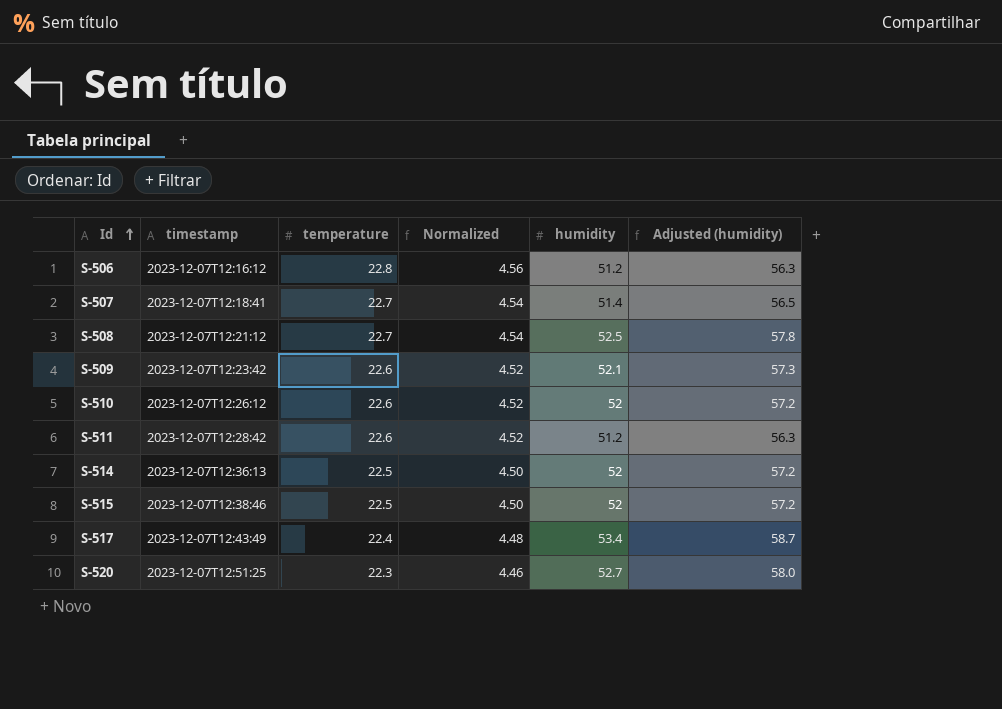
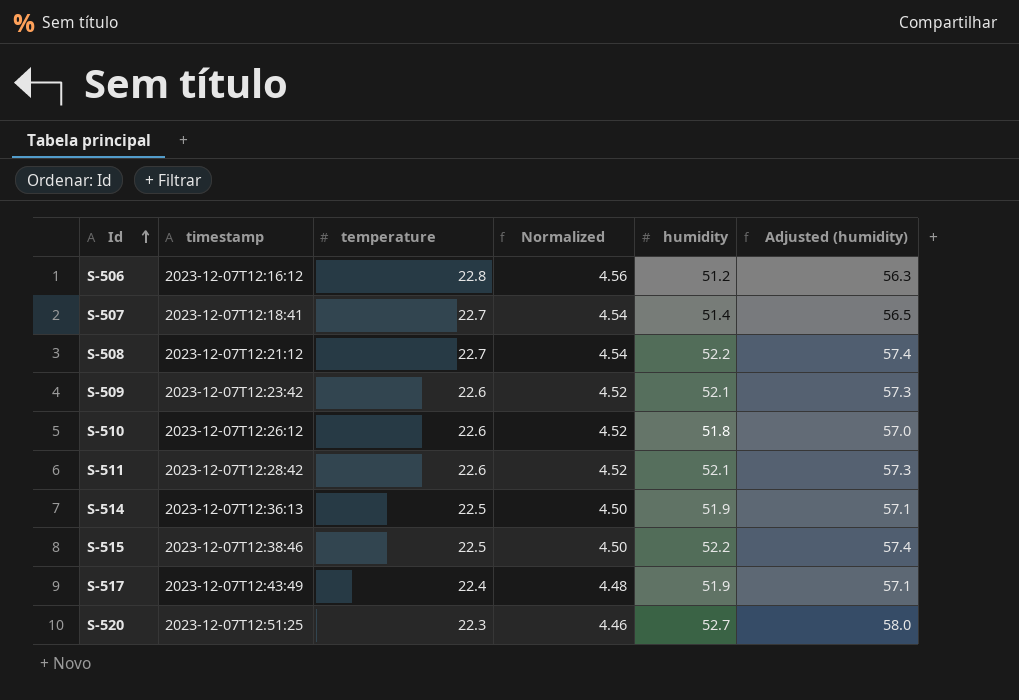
S-508 | humidity: 52.5 -> 52.2
S-508 | Adjusted (humidity): 57.8 -> 57.4
S-510 | humidity: 52 -> 51.8
S-510 | Adjusted (humidity): 57.2 -> 57.0
S-511 | humidity: 51.2 -> 52.1
S-511 | Adjusted (humidity): 56.3 -> 57.3
S-514 | humidity: 52 -> 51.9
S-514 | Adjusted (humidity): 57.2 -> 57.1
S-515 | humidity: 52 -> 52.2
S-515 | Adjusted (humidity): 57.2 -> 57.4
S-517 | humidity: 53.4 -> 51.9
S-517 | Adjusted (humidity): 58.7 -> 57.1

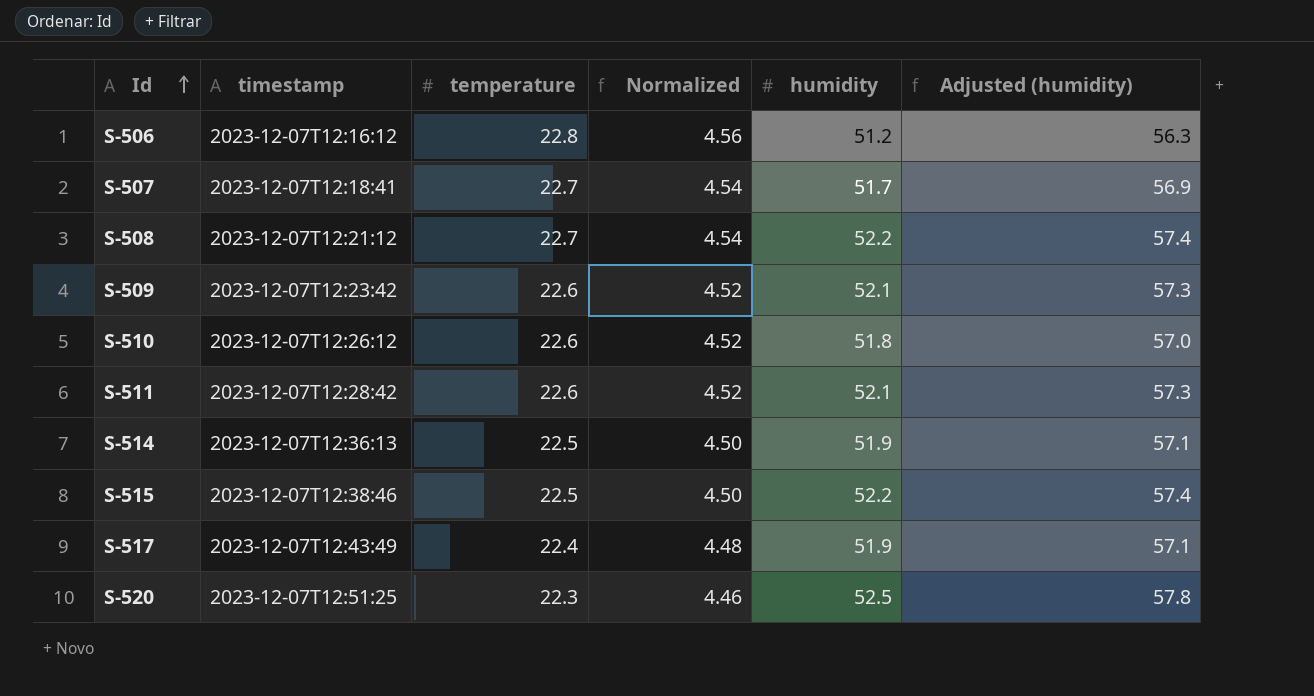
S-507 | humidity: 51.4 -> 51.7
S-507 | Adjusted (humidity): 56.5 -> 56.9
S-520 | humidity: 52.7 -> 52.5
S-520 | Adjusted (humidity): 58.0 -> 57.8

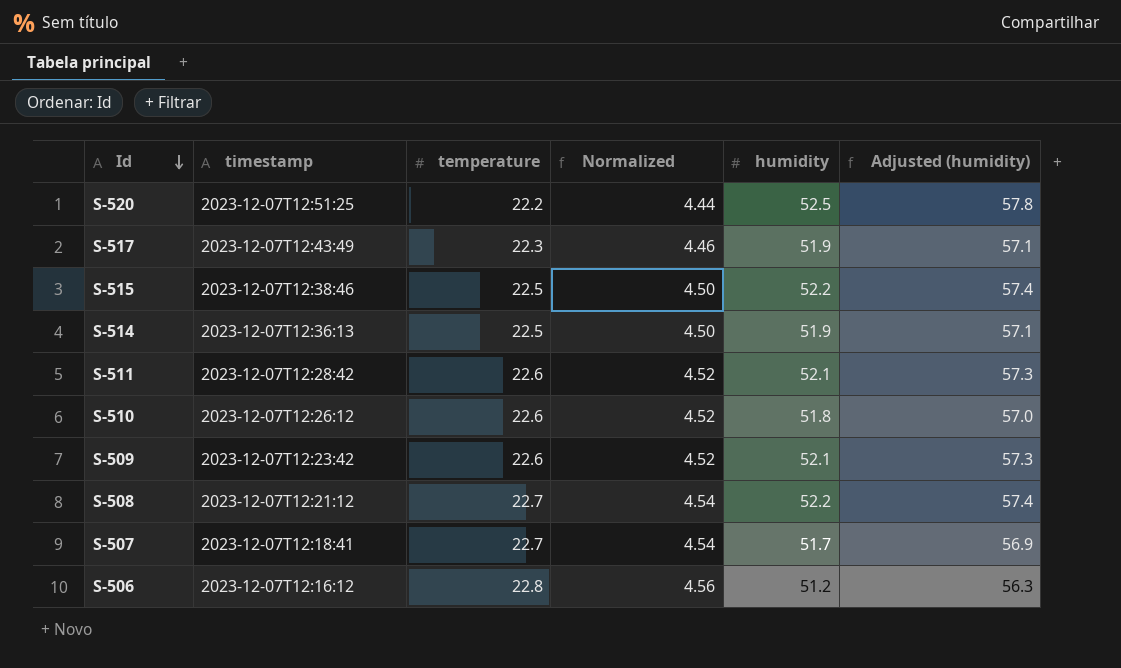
row order: Id ascending -> Id descending
S-520 | temperature: 22.3 -> 22.2
S-520 | Normalized: 4.46 -> 4.44
S-517 | temperature: 22.4 -> 22.3
S-517 | Normalized: 4.48 -> 4.46

